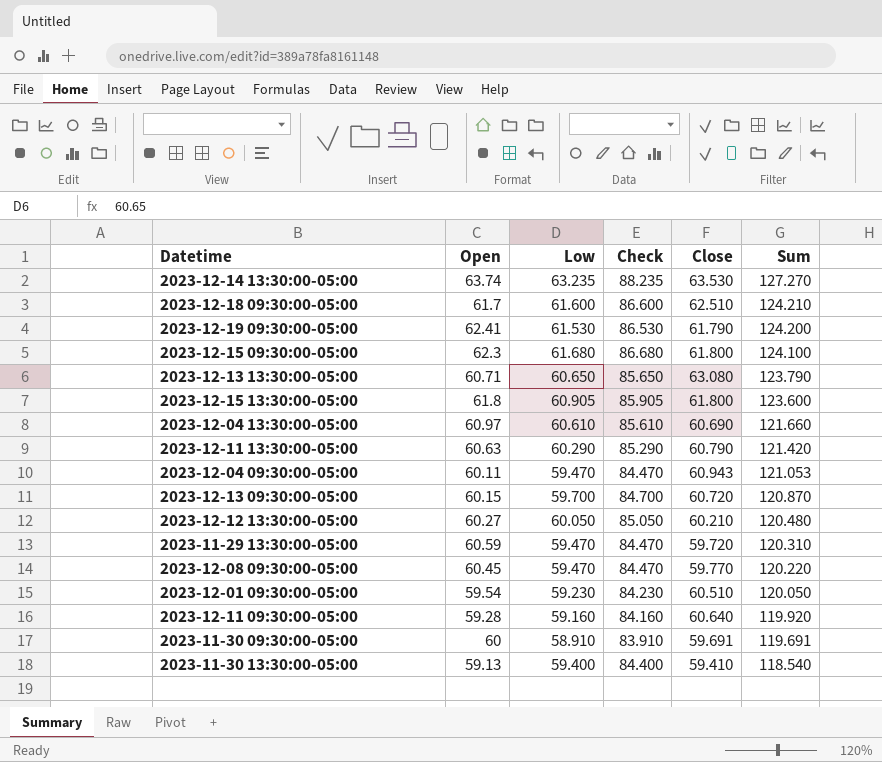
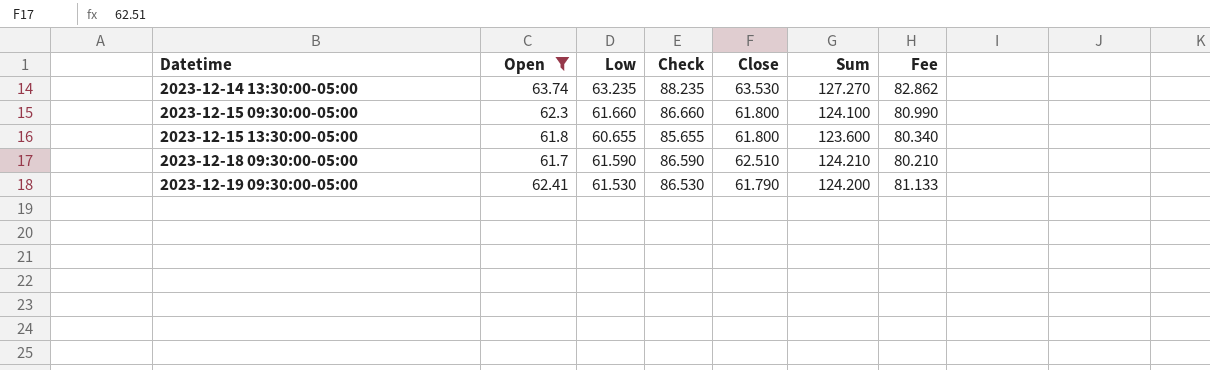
filter: none -> Open >= 61.7
row order: Sum descending -> Datetime ascending
column Fee | formula: none -> [Open] * 1.3
2023-12-15 09:30:00-05:00 | Low: 61.680 -> 61.660
2023-12-15 09:30:00-05:00 | Check: 86.680 -> 86.660
2023-12-15 13:30:00-05:00 | Low: 60.905 -> 60.655
2023-12-15 13:30:00-05:00 | Check: 85.905 -> 85.655
2023-12-18 09:30:00-05:00 | Low: 61.600 -> 61.590
2023-12-18 09:30:00-05:00 | Check: 86.600 -> 86.590

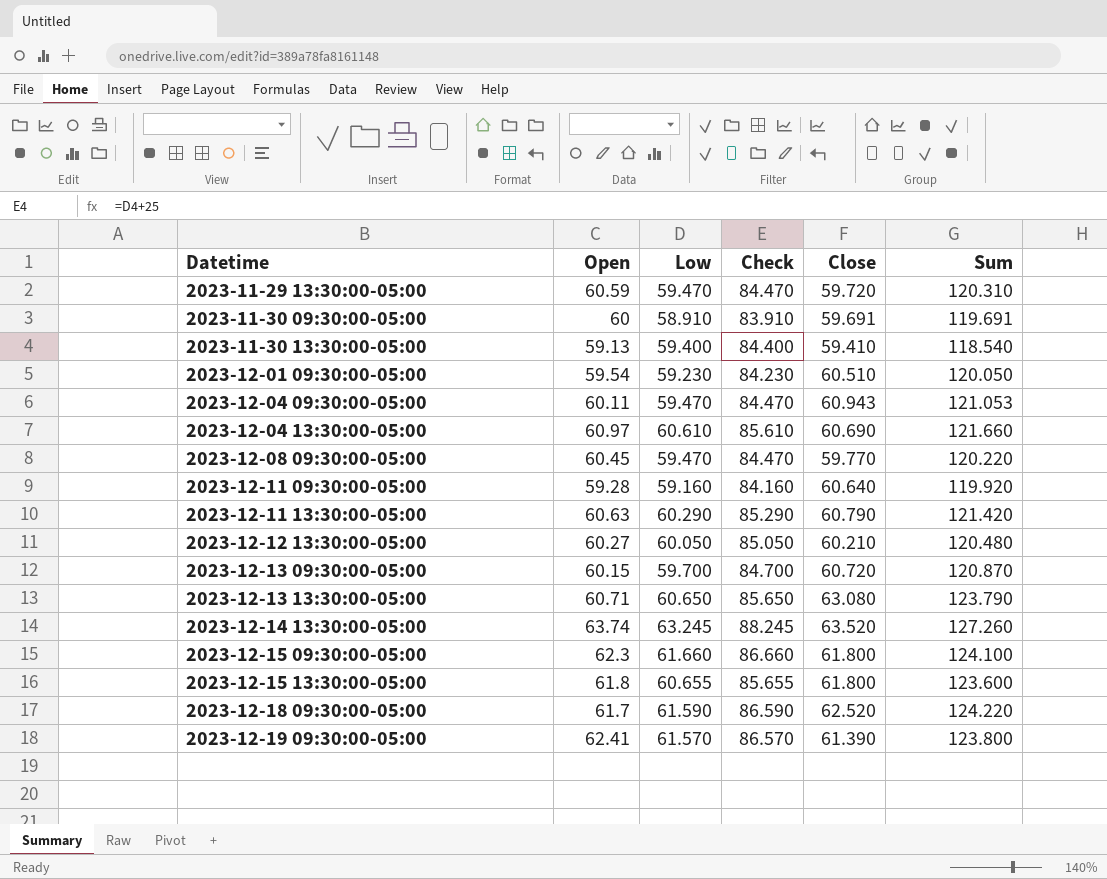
filter: Open >= 61.7 -> none
column Fee | formula: [Open] * 1.3 -> none
2023-12-14 13:30:00-05:00 | Low: 63.235 -> 63.245
2023-12-14 13:30:00-05:00 | Check: 88.235 -> 88.245
2023-12-14 13:30:00-05:00 | Close: 63.530 -> 63.520
2023-12-14 13:30:00-05:00 | Sum: 127.270 -> 127.260
2023-12-18 09:30:00-05:00 | Close: 62.510 -> 62.520
2023-12-18 09:30:00-05:00 | Sum: 124.210 -> 124.220
2023-12-19 09:30:00-05:00 | Low: 61.530 -> 61.570
2023-12-19 09:30:00-05:00 | Check: 86.530 -> 86.570
2023-12-19 09:30:00-05:00 | Close: 61.790 -> 61.390
2023-12-19 09:30:00-05:00 | Sum: 124.200 -> 123.800

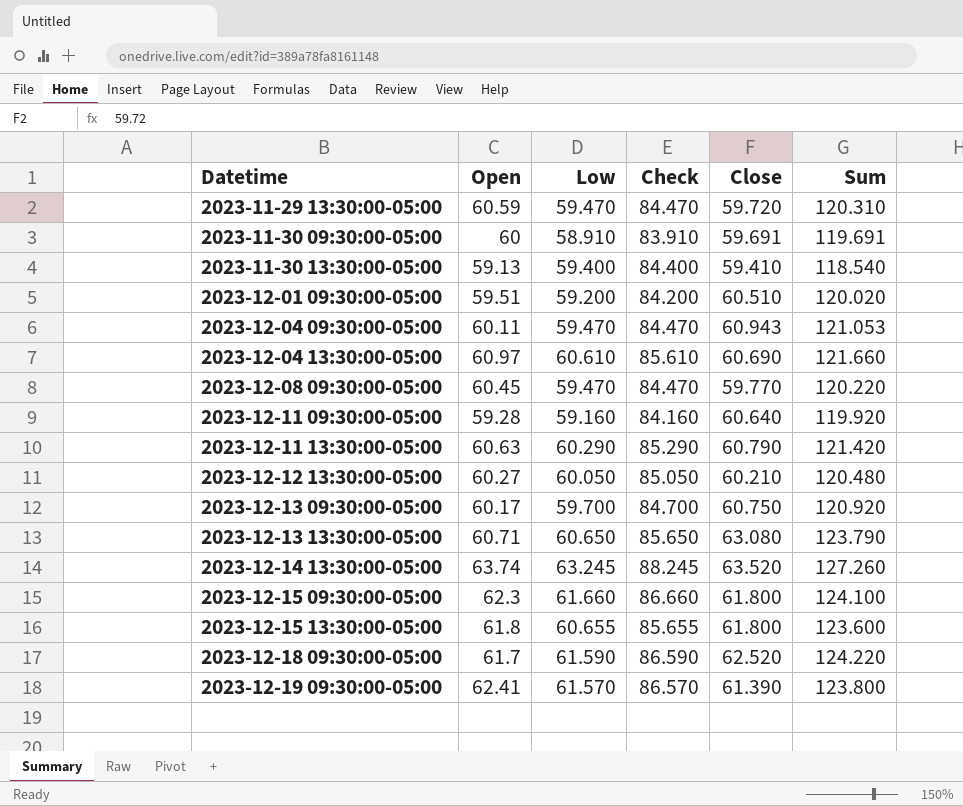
2023-12-01 09:30:00-05:00 | Open: 59.54 -> 59.51
2023-12-01 09:30:00-05:00 | Low: 59.230 -> 59.200
2023-12-01 09:30:00-05:00 | Check: 84.230 -> 84.200
2023-12-01 09:30:00-05:00 | Sum: 120.050 -> 120.020
2023-12-13 09:30:00-05:00 | Open: 60.15 -> 60.17
2023-12-13 09:30:00-05:00 | Close: 60.720 -> 60.750
2023-12-13 09:30:00-05:00 | Sum: 120.870 -> 120.920

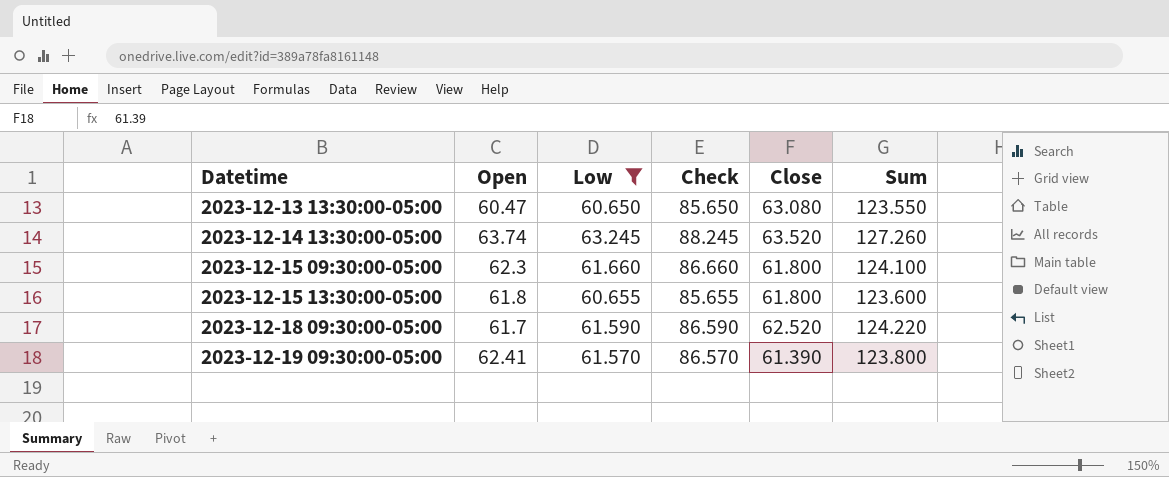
filter: none -> Low >= 60.650
2023-12-13 13:30:00-05:00 | Open: 60.71 -> 60.47
2023-12-13 13:30:00-05:00 | Sum: 123.790 -> 123.550

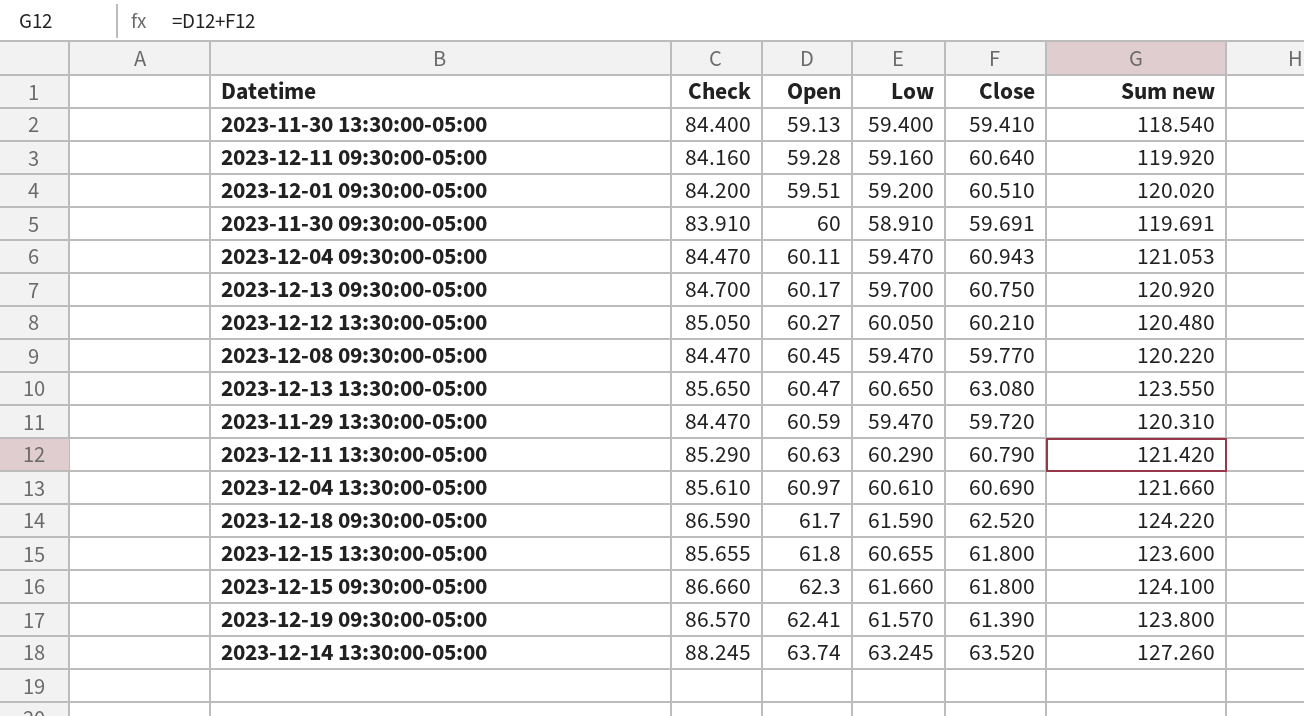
filter: Low >= 60.650 -> none
row order: Datetime ascending -> Open ascending
column Check | position: 4 -> 2
column name: Sum -> Sum new

